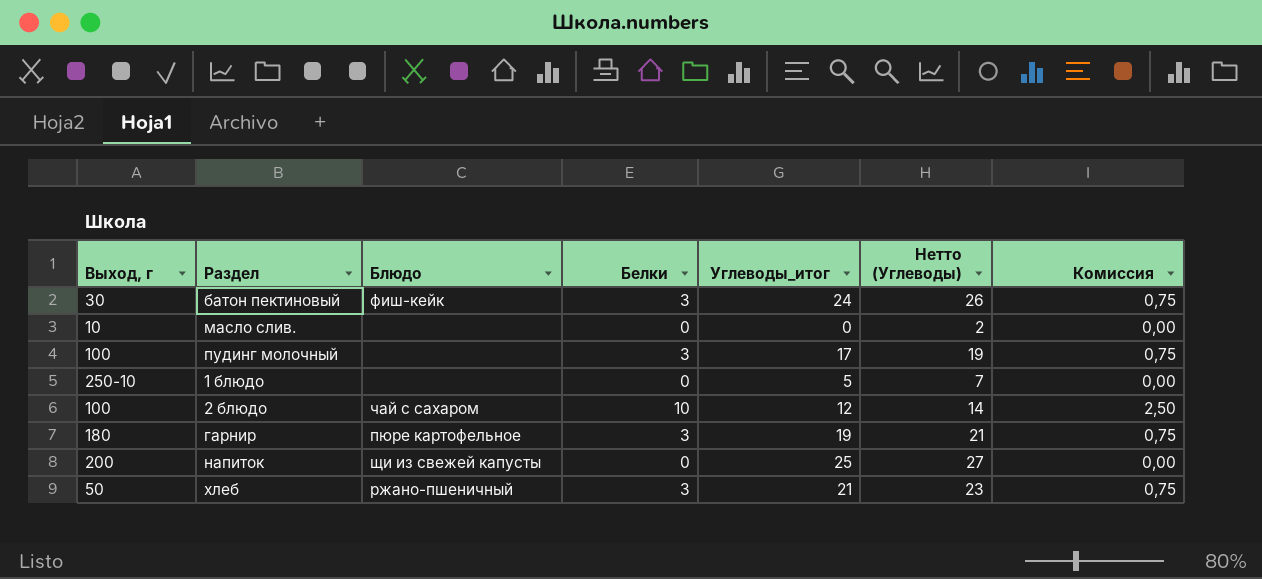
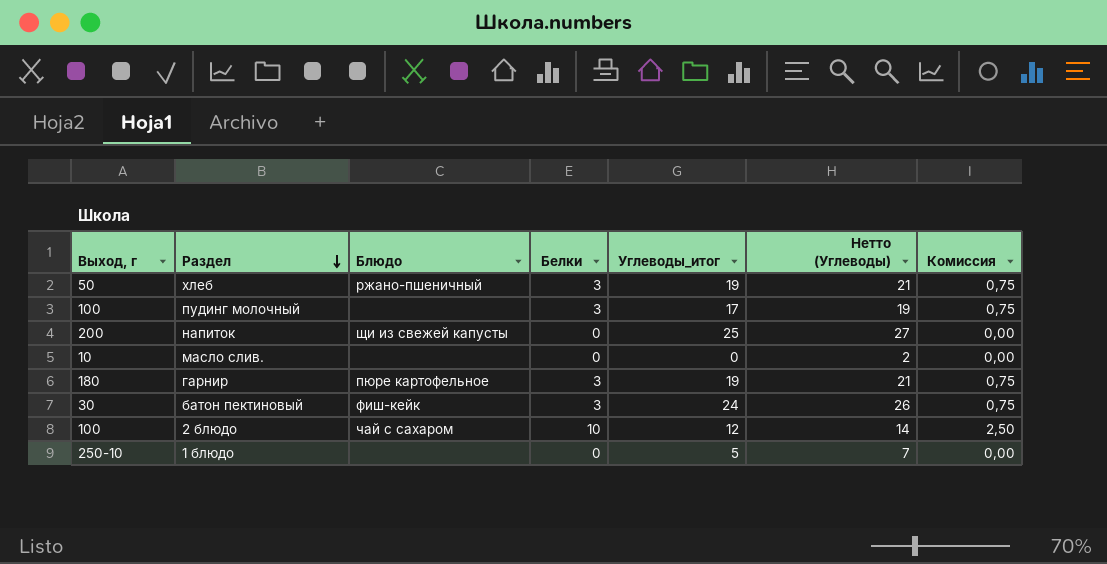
row order: none -> Раздел descending
хлеб | Углеводы_итог: 21 -> 19
хлеб | Нетто (Углеводы): 23 -> 21

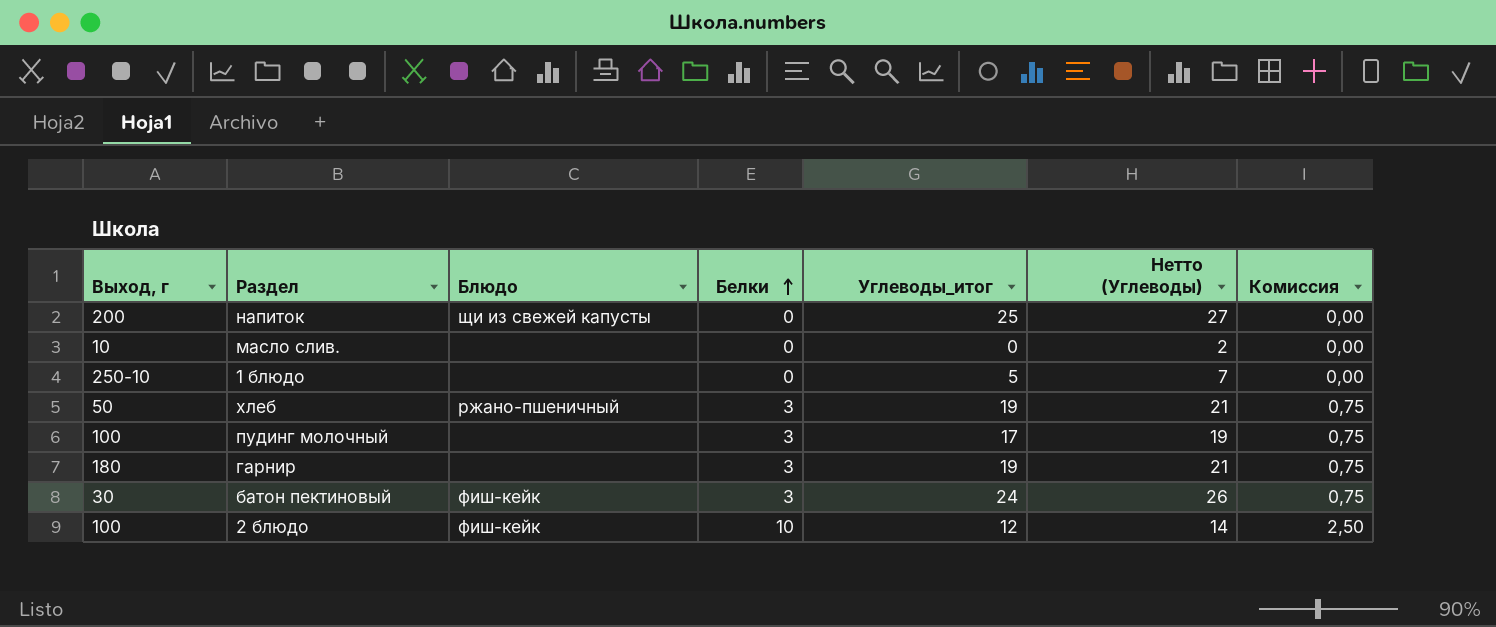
row order: Раздел descending -> Белки ascending
гарнир | Блюдо: пюре картофельное -> none
2 блюдо | Блюдо: чай с сахаром -> фиш-кейк

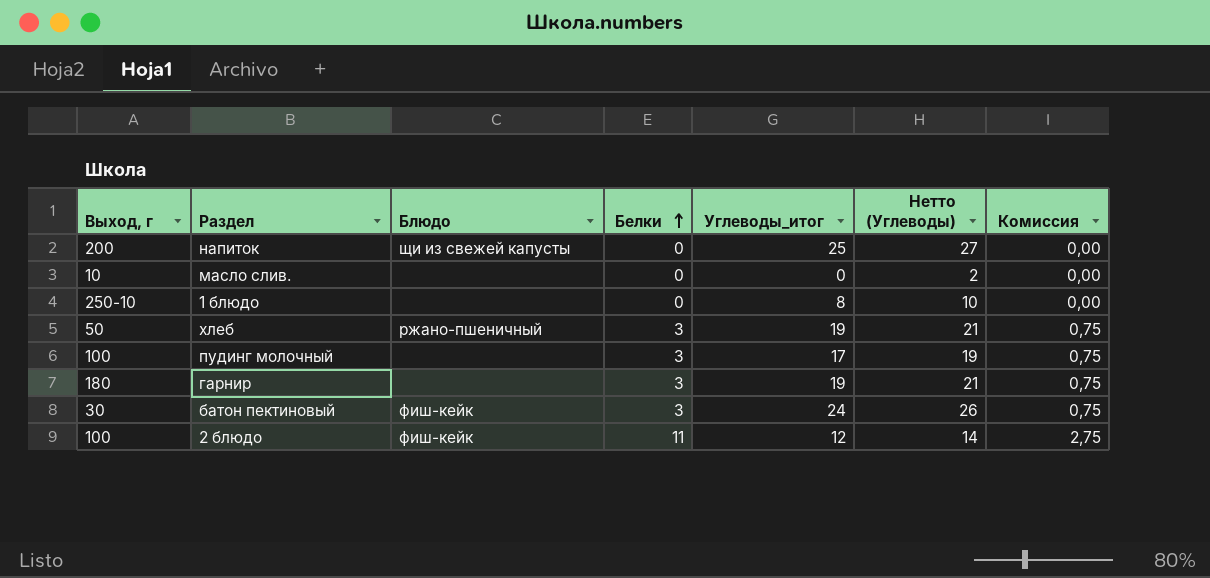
1 блюдо | Углеводы_итог: 5 -> 8
1 блюдо | Нетто (Углеводы): 7 -> 10
2 блюдо | Белки: 10 -> 11
2 блюдо | Комиссия: 2,50 -> 2,75

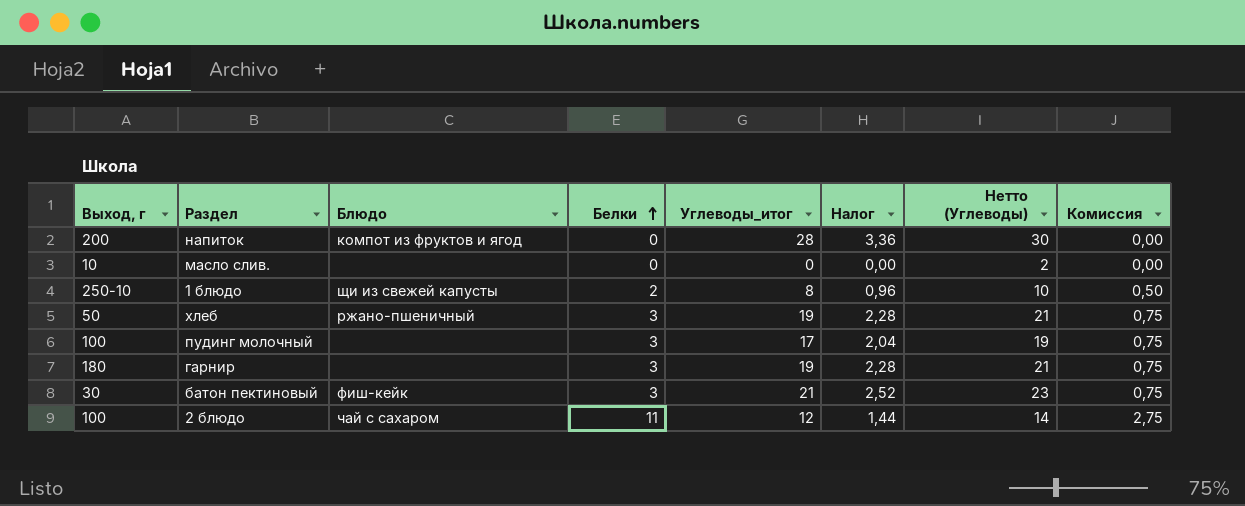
column Налог | formula: none -> [Углеводы_итог] * 0,12
напиток | Блюдо: щи из свежей капусты -> компот из фруктов и ягод
напиток | Углеводы_итог: 25 -> 28
напиток | Нетто (Углеводы): 27 -> 30
1 блюдо | Блюдо: none -> щи из свежей капусты
1 блюдо | Белки: 0 -> 2
1 блюдо | Комиссия: 0,00 -> 0,50
батон пектиновый | Углеводы_итог: 24 -> 21
батон пектиновый | Нетто (Углеводы): 26 -> 23
2 блюдо | Блюдо: фиш-кейк -> чай с сахаром

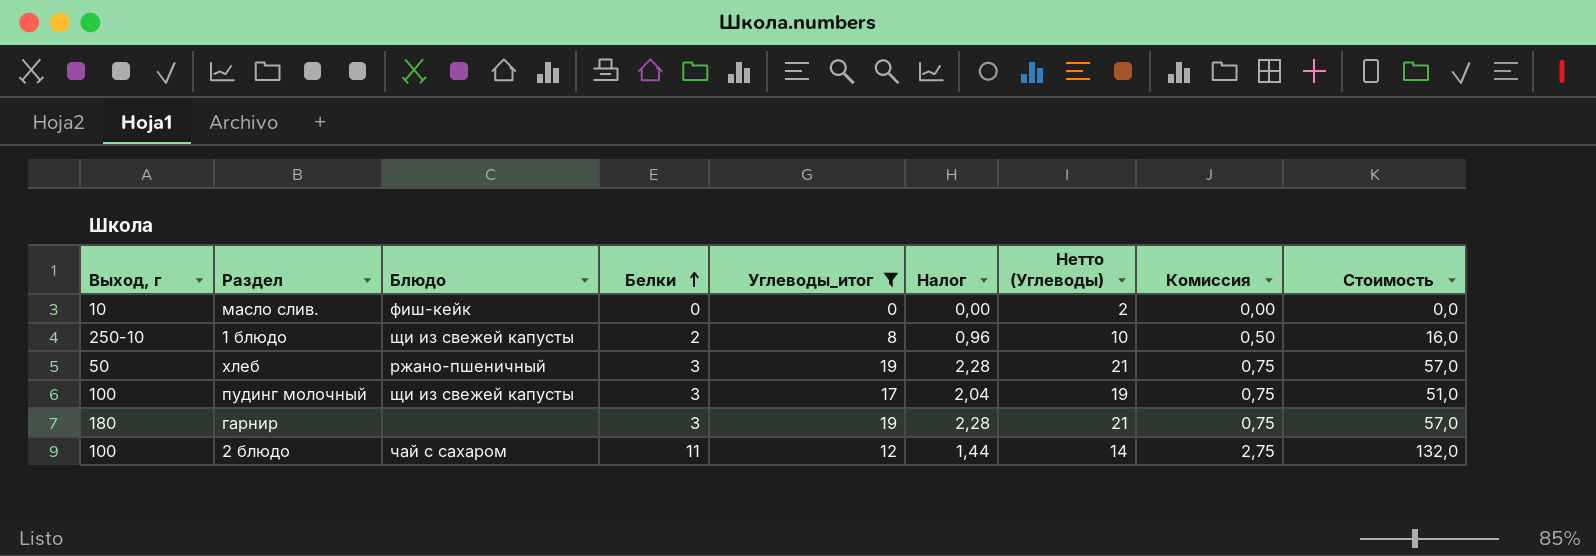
filter: none -> Углеводы_итог <= 19
column Стоимость | formula: none -> [Белки] * [Углеводы_итог]
масло слив. | Блюдо: none -> фиш-кейк
пудинг молочный | Блюдо: none -> щи из свежей капусты

